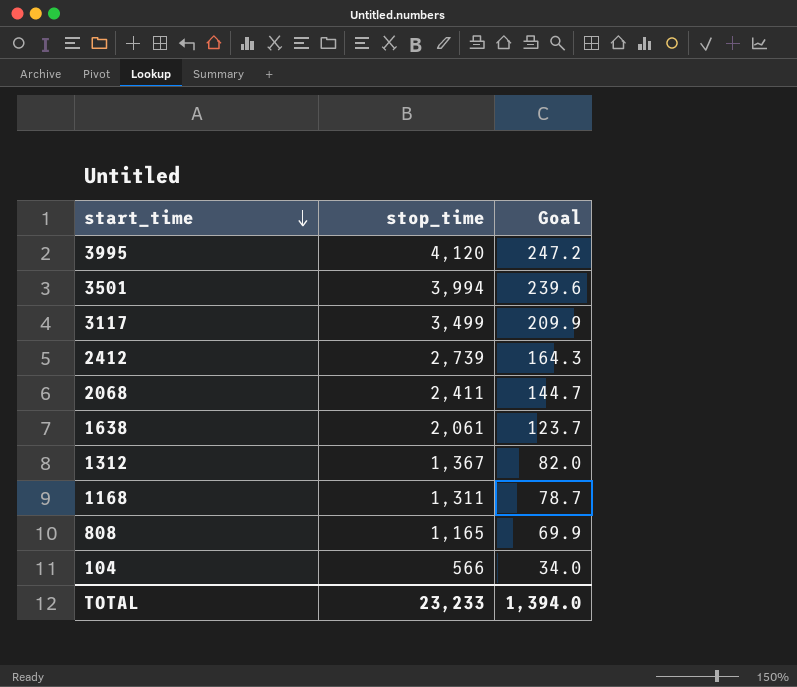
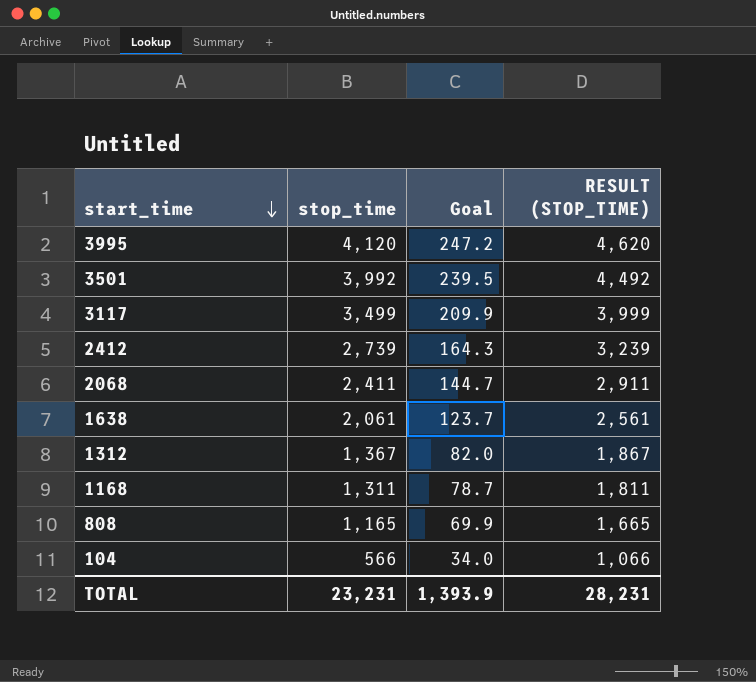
column RESULT (STOP_TIME) | formula: none -> [stop_time] + 500
3501 | stop_time: 3,994 -> 3,992
3501 | Goal: 239.6 -> 239.5
TOTAL | stop_time: 23,233 -> 23,231
TOTAL | Goal: 1,394.0 -> 1,393.9

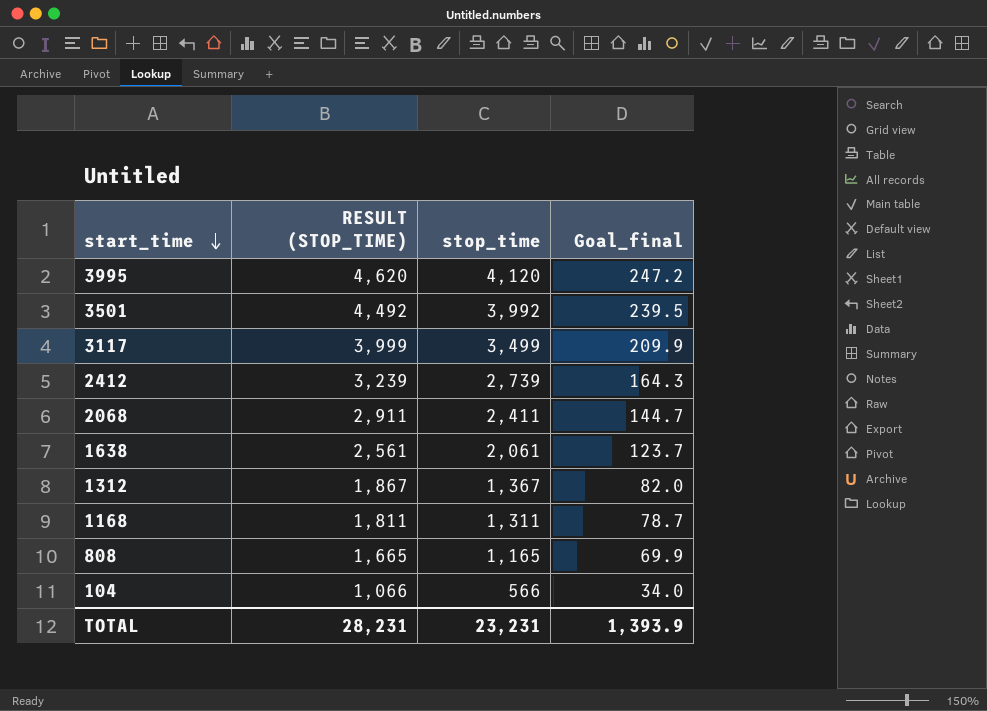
column RESULT (STOP_TIME) | position: 4 -> 2
column name: Goal -> Goal_final

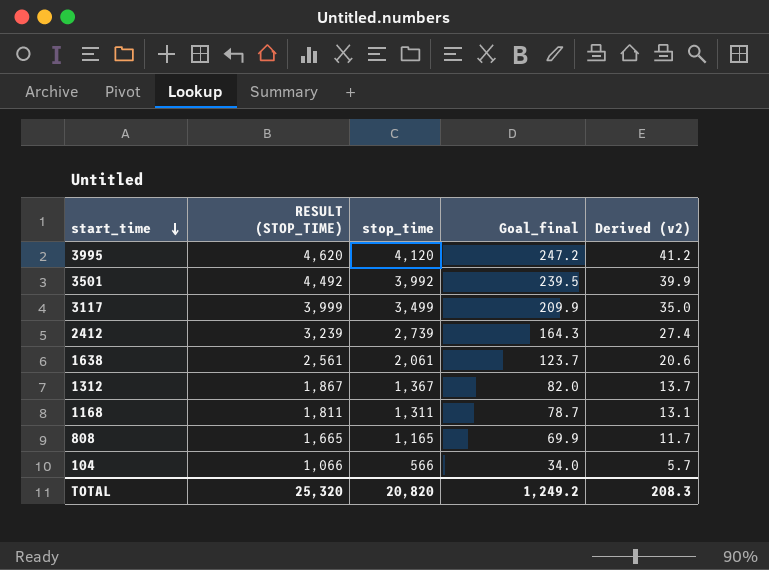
column Derived (v2) | formula: none -> [stop_time] * 0.01
row 2068: 2,911 | 2,411 | 144.7 -> none
TOTAL | RESULT (STOP_TIME): 28,231 -> 25,320
TOTAL | stop_time: 23,231 -> 20,820
TOTAL | Goal_final: 1,393.9 -> 1,249.2

